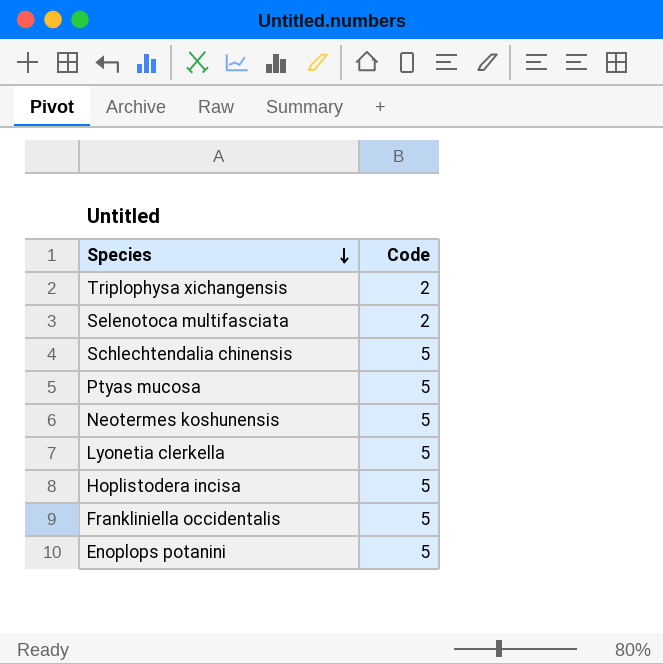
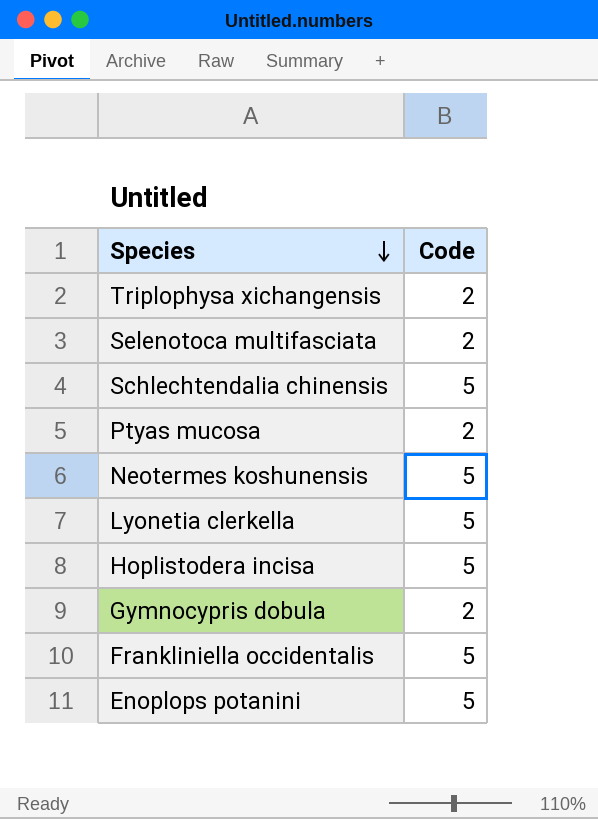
Ptyas mucosa | Code: 5 -> 2
row Gymnocypris dobula: none -> 2

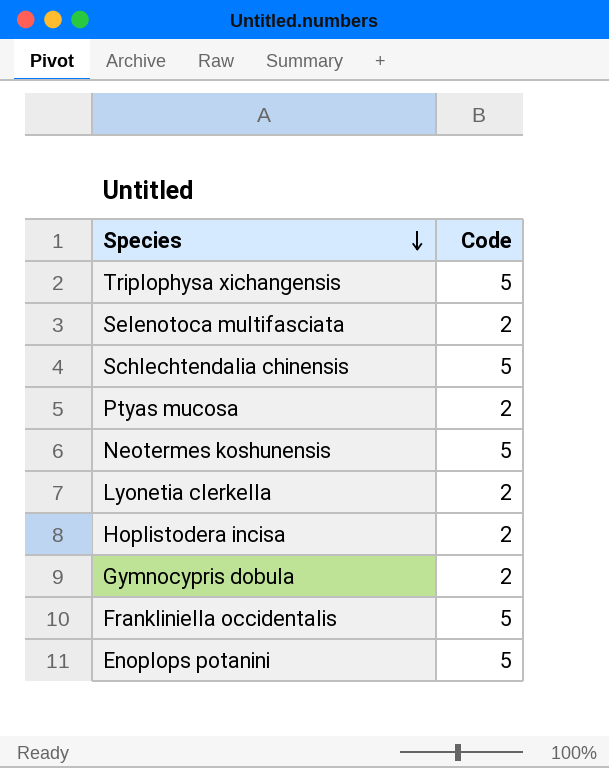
Triplophysa xichangensis | Code: 2 -> 5
Lyonetia clerkella | Code: 5 -> 2
Hoplistodera incisa | Code: 5 -> 2

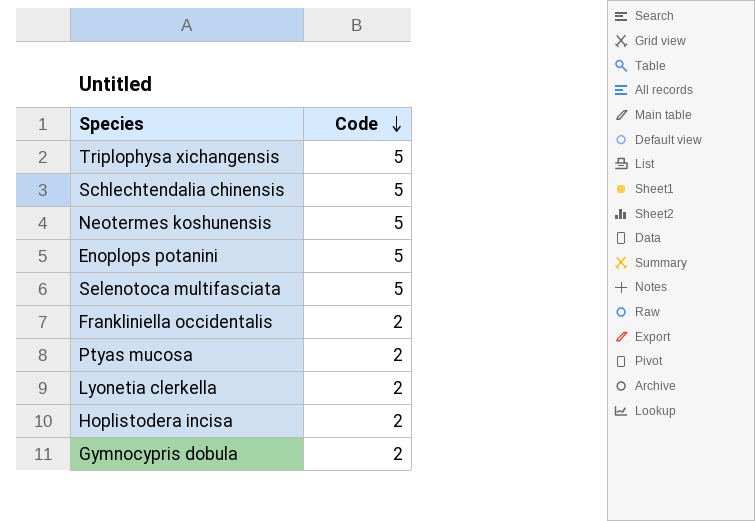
row order: Species descending -> Code descending
Selenotoca multifasciata | Code: 2 -> 5
Frankliniella occidentalis | Code: 5 -> 2

